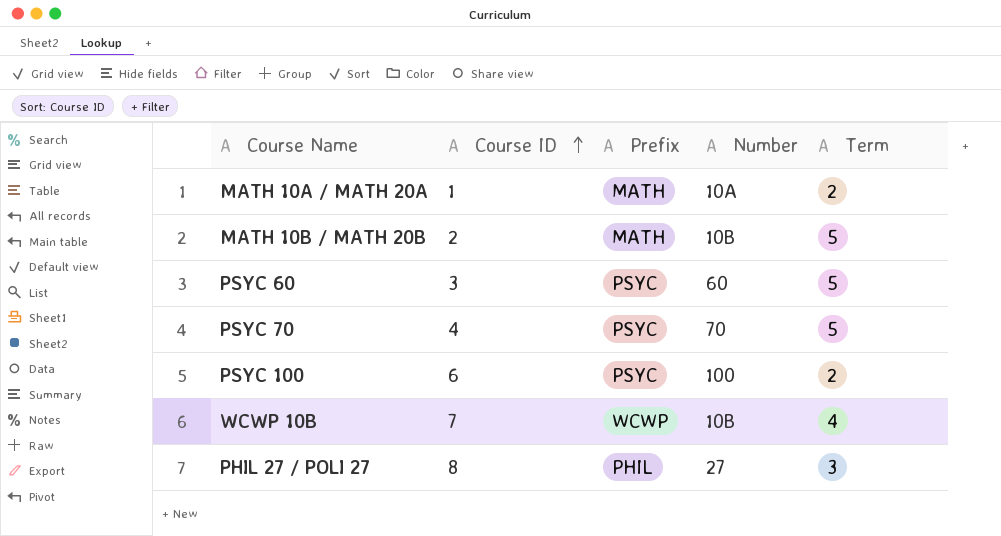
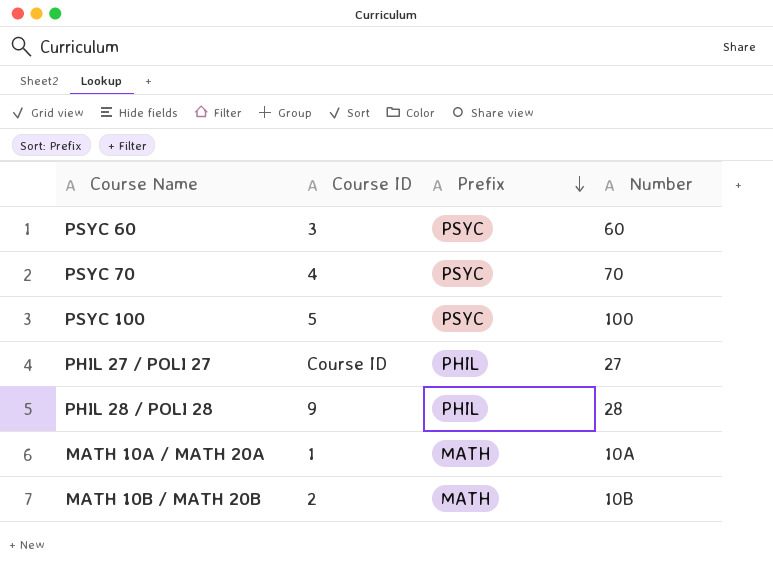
row order: Course ID ascending -> Prefix descending
column Term | position: 5 -> none
row WCWP 10B: 7 | WCWP | 10B | 4 -> none
PSYC 100 | Course ID: 6 -> 5
PHIL 27 / POLI 27 | Course ID: 8 -> Course ID
row PHIL 28 / POLI 28: none -> 9 | PHIL | 28

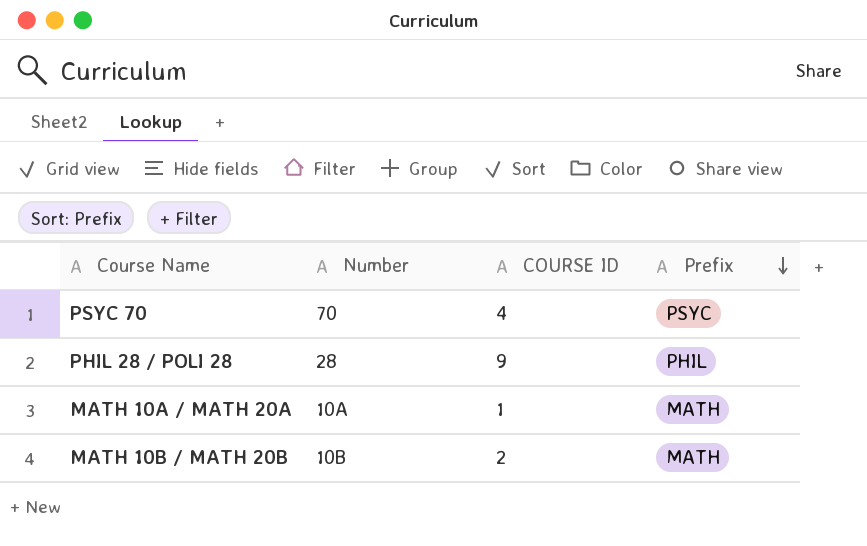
column Number | position: 4 -> 2
column name: Course ID -> COURSE ID
row PSYC 60: 3 | PSYC | 60 -> none
row PSYC 100: 5 | PSYC | 100 -> none
row PHIL 27 / POLI 27: Course ID | PHIL | 27 -> none

